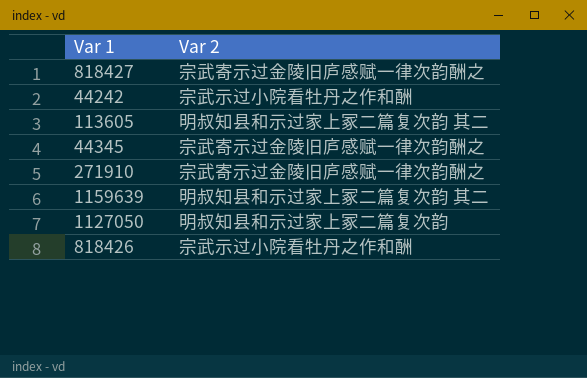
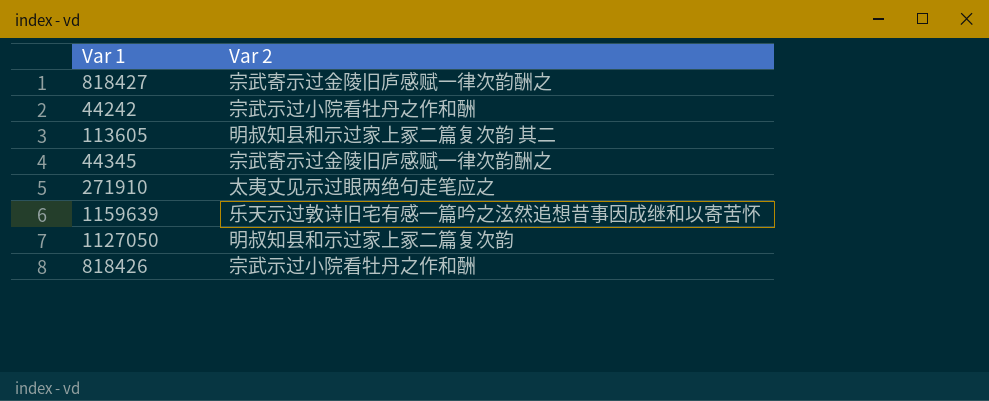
271910 | Var 2: 宗武寄示过金陵旧庐感赋一律次韵酬之 -> 太夷丈见示过眼两绝句走笔应之
1159639 | Var 2: 明叔知县和示过家上冢二篇复次韵 其二 -> 乐天示过敦诗旧宅有感一篇吟之泫然追想昔事因成继和以寄苦怀

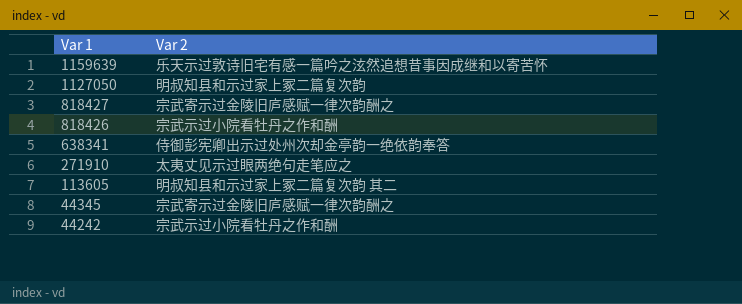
row order: none -> Var 1 descending
row 638341: none -> 侍御彭宪卿出示过处州次却金亭韵一绝依韵奉答

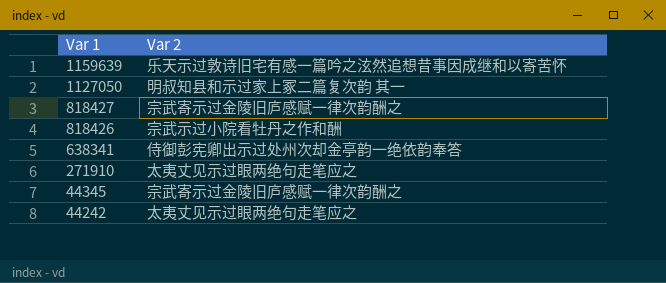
row 113605: 明叔知县和示过家上冢二篇复次韵 其二 -> none
1127050 | Var 2: 明叔知县和示过家上冢二篇复次韵 -> 明叔知县和示过家上冢二篇复次韵 其一
44242 | Var 2: 宗武示过小院看牡丹之作和酬 -> 太夷丈见示过眼两绝句走笔应之

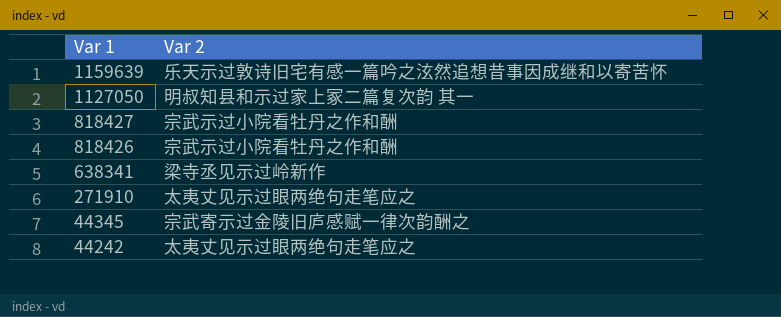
818427 | Var 2: 宗武寄示过金陵旧庐感赋一律次韵酬之 -> 宗武示过小院看牡丹之作和酬
638341 | Var 2: 侍御彭宪卿出示过处州次却金亭韵一绝依韵奉答 -> 梁寺丞见示过岭新作

